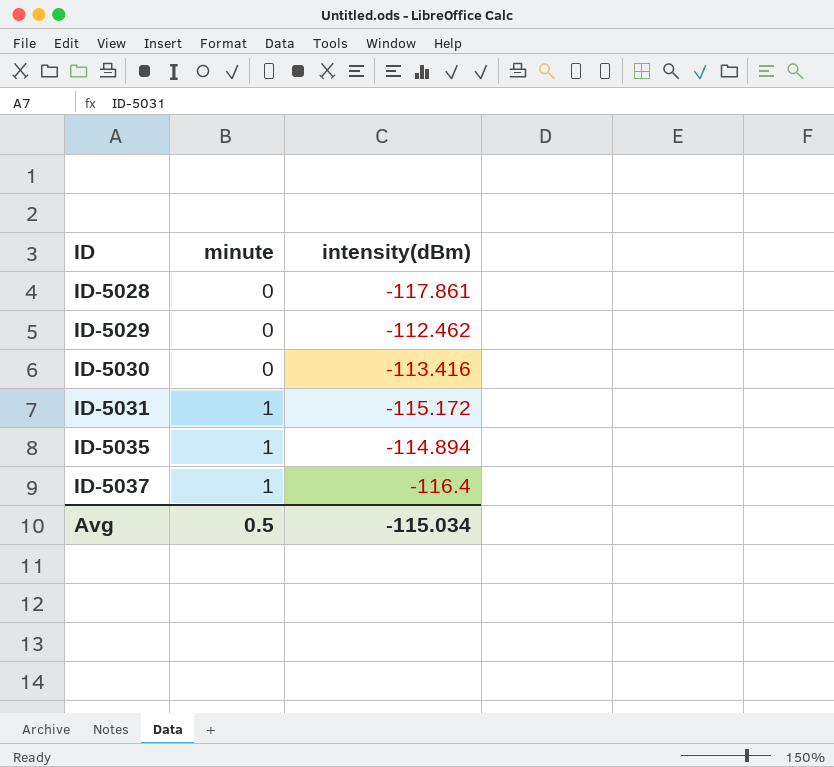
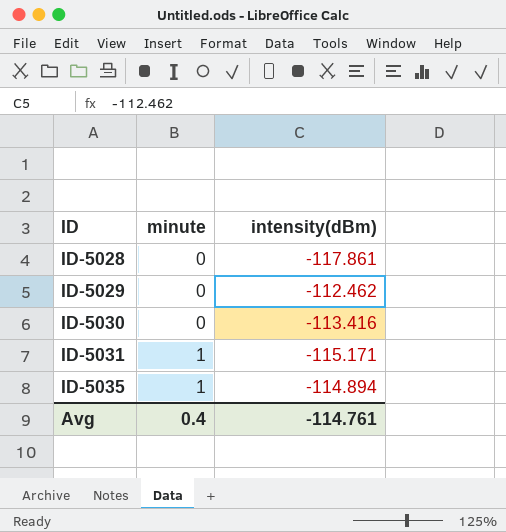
row ID-5037: 1 | -116.4 -> none
ID-5031 | intensity(dBm): -115.172 -> -115.171
Avg | minute: 0.5 -> 0.4
Avg | intensity(dBm): -115.034 -> -114.761

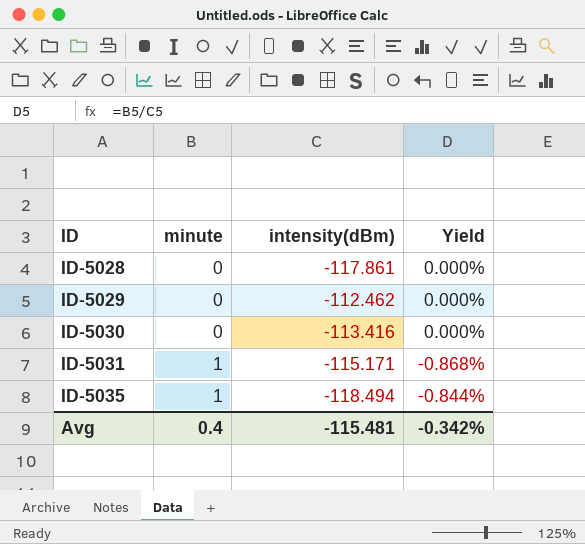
column Yield | formula: none -> [minute] / [intensity(dBm)]
ID-5035 | intensity(dBm): -114.894 -> -118.494
Avg | intensity(dBm): -114.761 -> -115.481

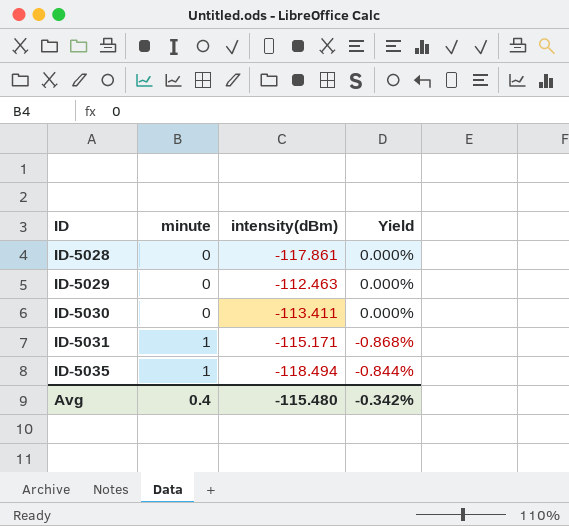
ID-5029 | intensity(dBm): -112.462 -> -112.463
ID-5030 | intensity(dBm): -113.416 -> -113.411
Avg | intensity(dBm): -115.481 -> -115.480

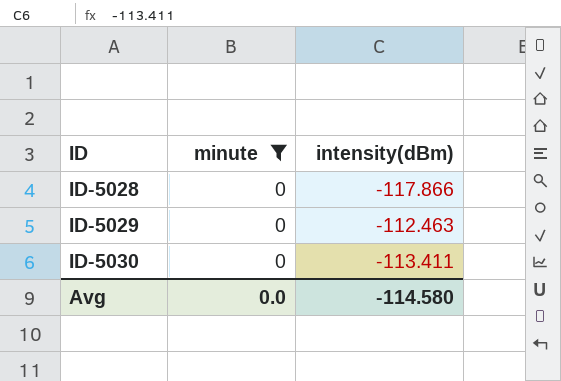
filter: none -> minute = 0
column Yield | formula: [minute] / [intensity(dBm)] -> none
ID-5028 | intensity(dBm): -117.861 -> -117.866
Avg | minute: 0.4 -> 0.0
Avg | intensity(dBm): -115.480 -> -114.580

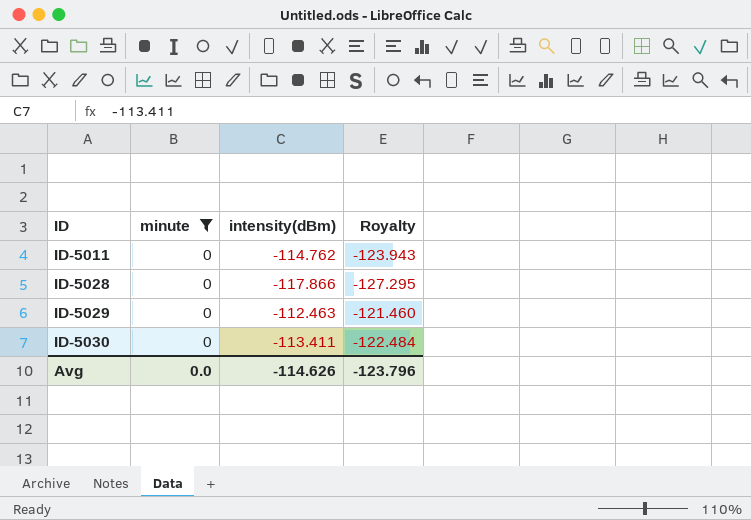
column Royalty | formula: none -> [intensity(dBm)] * 1.08
row ID-5011: none -> 0 | -114.762 | -123.943
Avg | intensity(dBm): -114.580 -> -114.626

